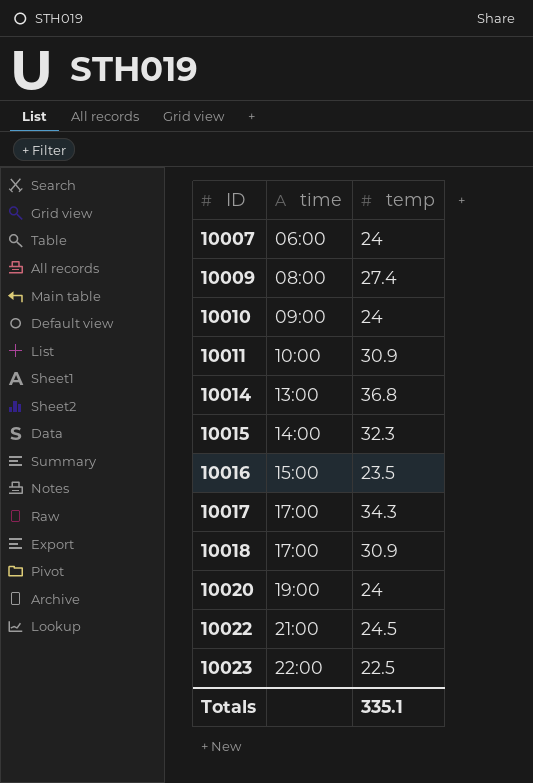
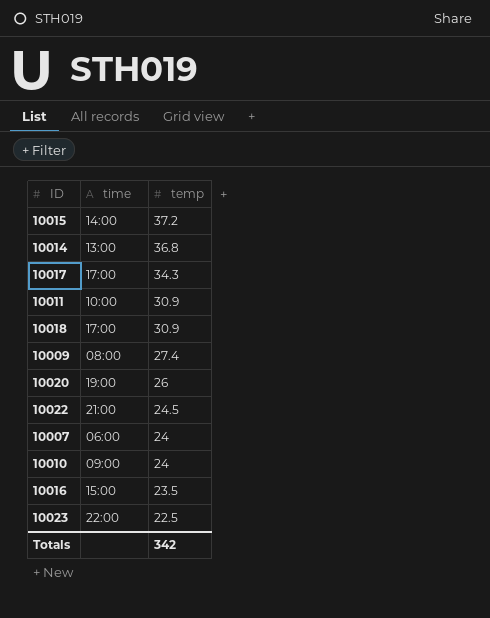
row order: ID ascending -> temp descending
10015 | temp: 32.3 -> 37.2
10020 | temp: 24 -> 26
Totals | temp: 335.1 -> 342

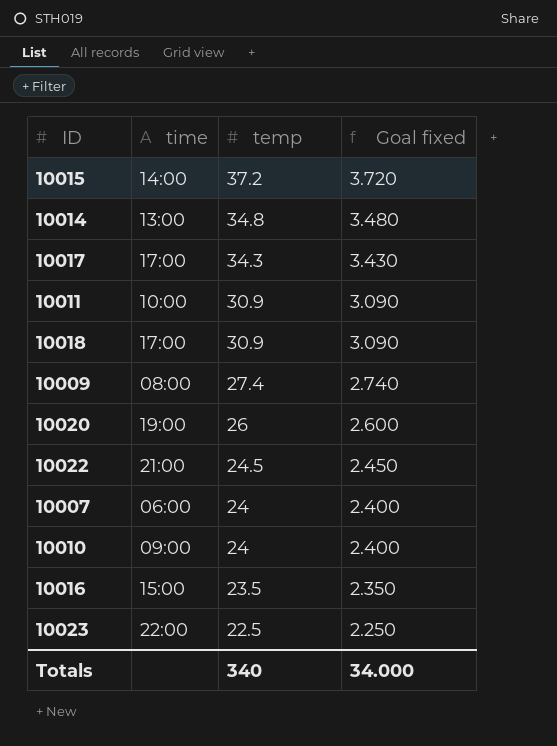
column Goal fixed | formula: none -> [temp] * 0.1
10014 | temp: 36.8 -> 34.8
Totals | temp: 342 -> 340

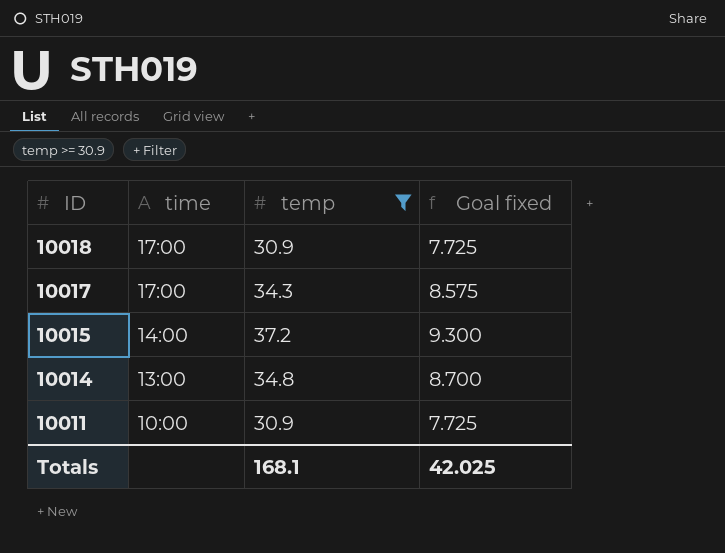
filter: none -> temp >= 30.9
row order: temp descending -> ID descending
column Goal fixed | formula: [temp] * 0.1 -> [temp] * 0.25
Totals | temp: 340 -> 168.1
Totals | Goal fixed: 34.000 -> 42.025

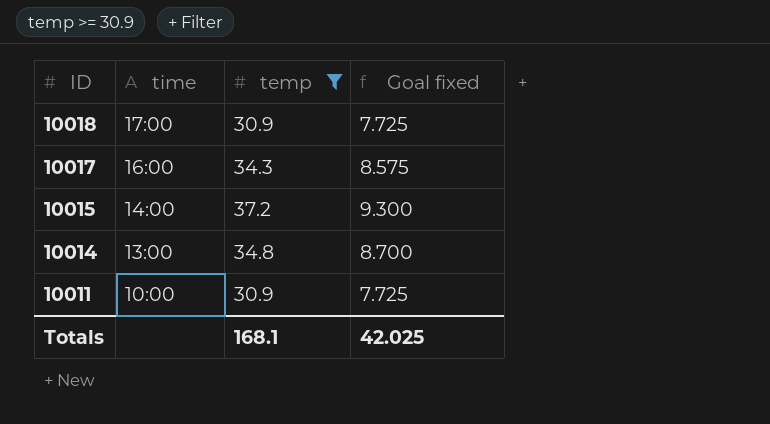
10017 | time: 17:00 -> 16:00

